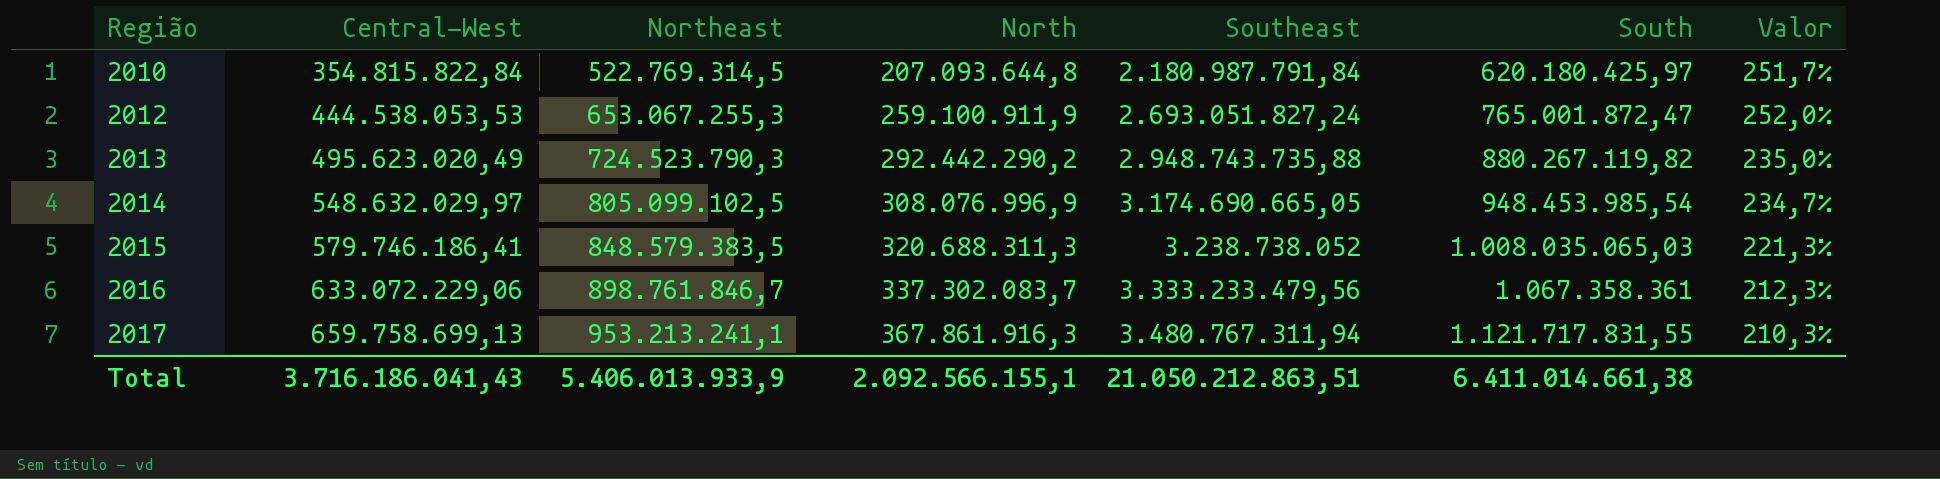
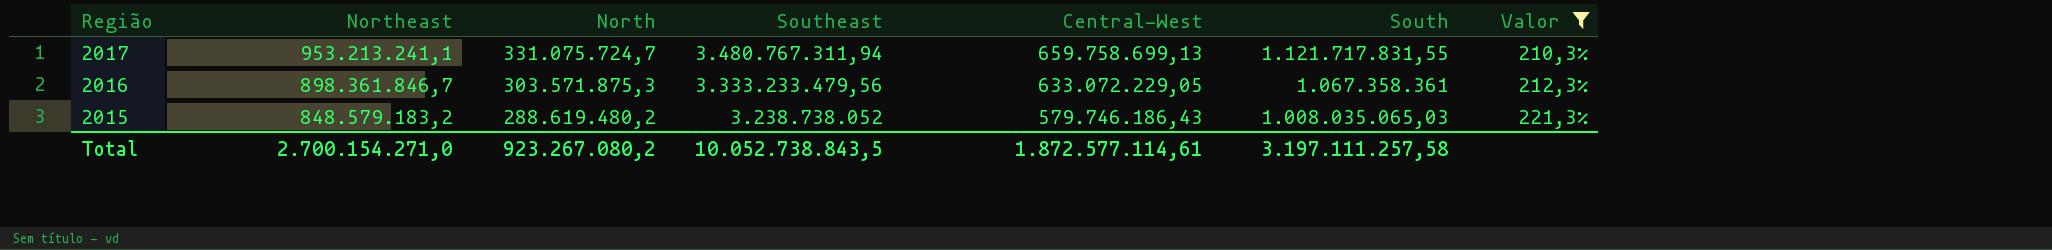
filter: none -> Valor <= 221,3%
row order: Região ascending -> Região descending
column Central-West | position: 2 -> 5
2017 | North: 367.861.916,3 -> 331.075.724,7
2016 | Northeast: 898.761.846,7 -> 898.361.846,7
2016 | North: 337.302.083,7 -> 303.571.875,3
2016 | Central-West: 633.072.229,06 -> 633.072.229,05
2015 | Northeast: 848.579.383,5 -> 848.579.183,2
2015 | North: 320.688.311,3 -> 288.619.480,2
2015 | Central-West: 579.746.186,41 -> 579.746.186,43
Total | Northeast: 5.406.013.933,9 -> 2.700.154.271,0
Total | North: 2.092.566.155,1 -> 923.267.080,2
Total | Southeast: 21.050.212.863,51 -> 10.052.738.843,5
Total | Central-West: 3.716.186.041,43 -> 1.872.577.114,61
Total | South: 6.411.014.661,38 -> 3.197.111.257,58

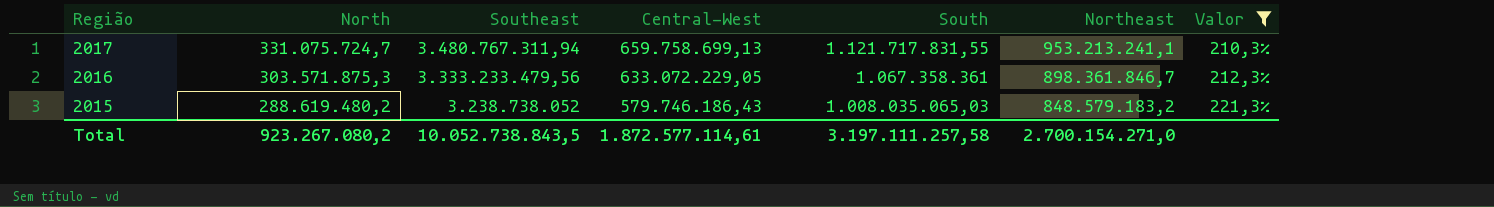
column Northeast | position: 2 -> 6

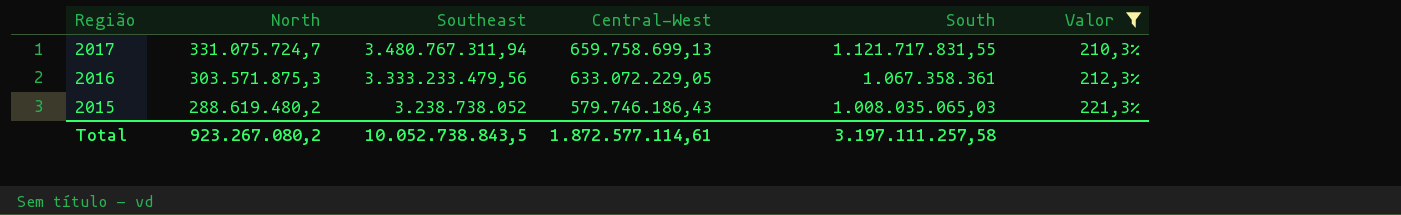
column Northeast | position: 6 -> none

